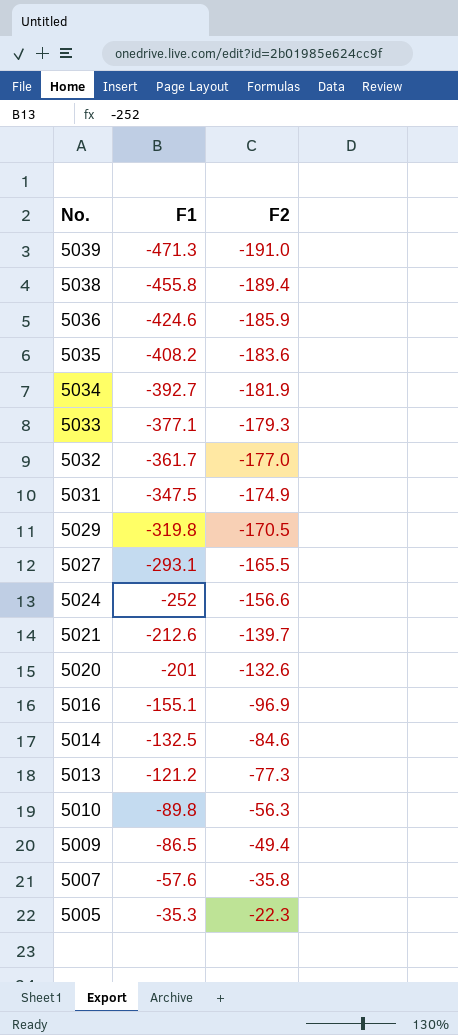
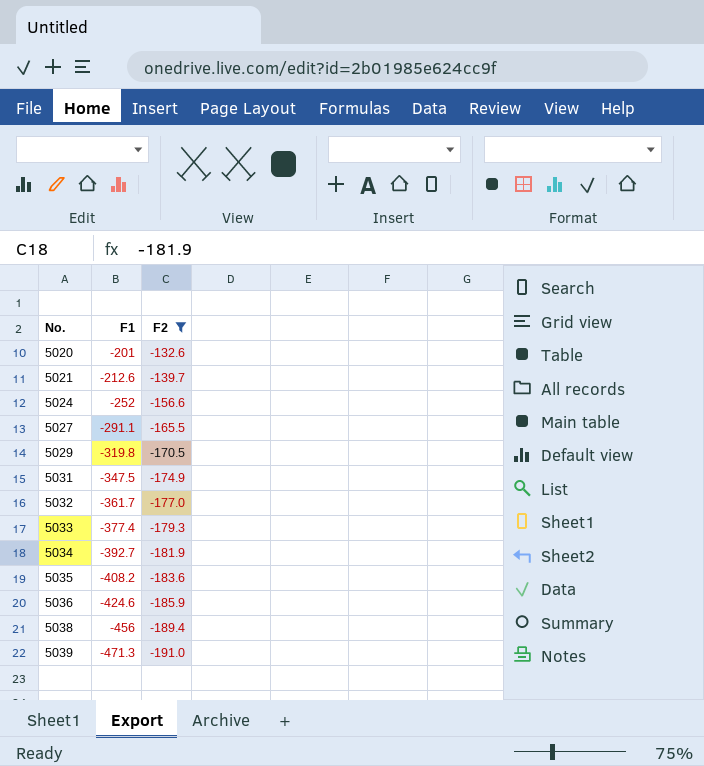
filter: none -> F2 <= -132.6
row order: No. descending -> No. ascending
5027 | F1: -293.1 -> -291.1
5033 | F1: -377.1 -> -377.4
5038 | F1: -455.8 -> -456

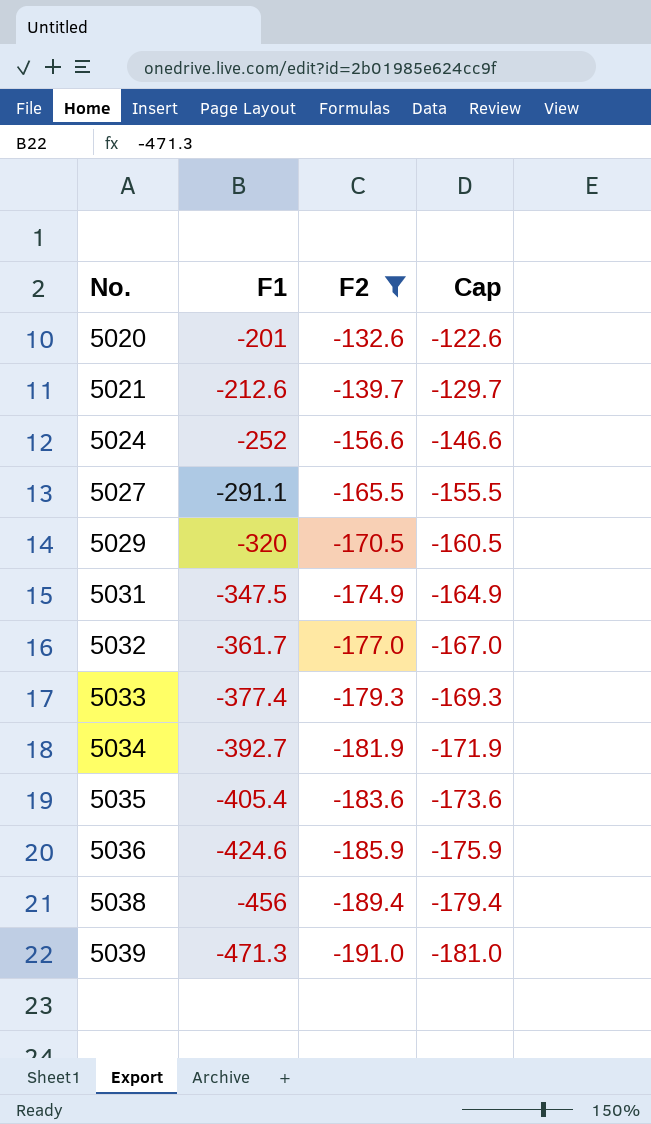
column Cap | formula: none -> [F2] + 10
5029 | F1: -319.8 -> -320
5035 | F1: -408.2 -> -405.4

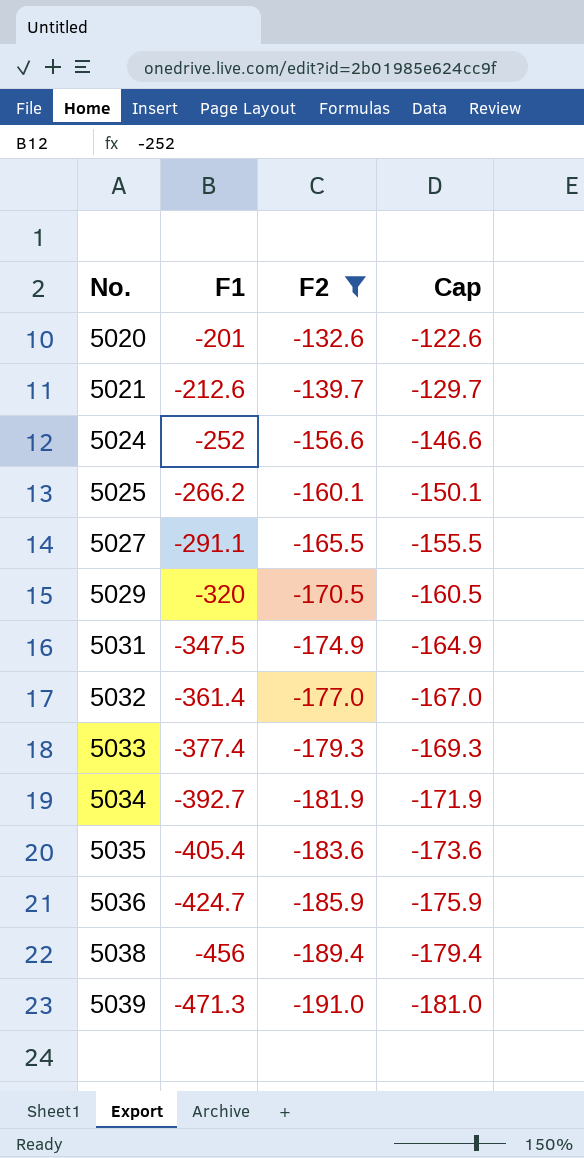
row 5025: none -> -266.2 | -160.1 | -150.1
5032 | F1: -361.7 -> -361.4
5036 | F1: -424.6 -> -424.7

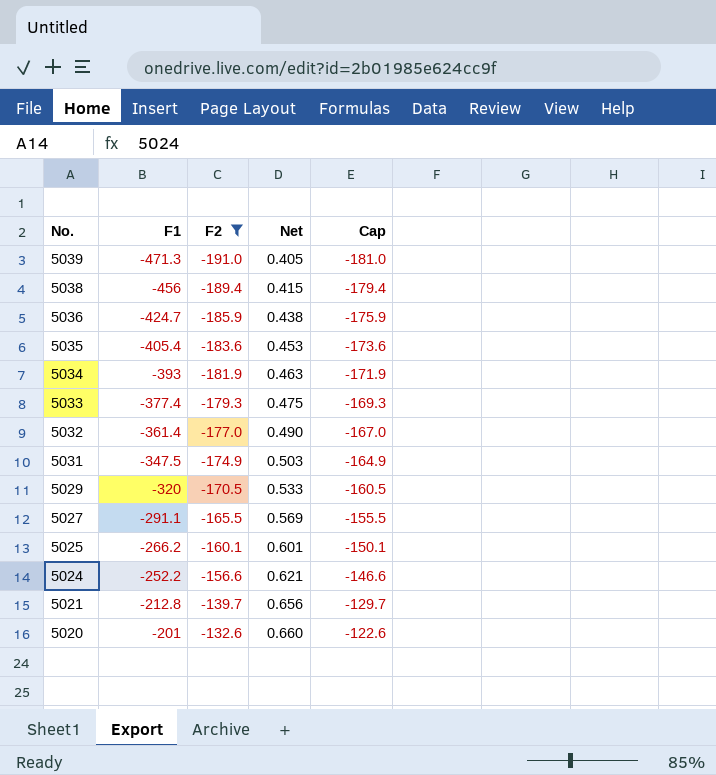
row order: No. ascending -> No. descending
column Net | formula: none -> [F2] / [F1]
5034 | F1: -392.7 -> -393
5024 | F1: -252 -> -252.2
5021 | F1: -212.6 -> -212.8

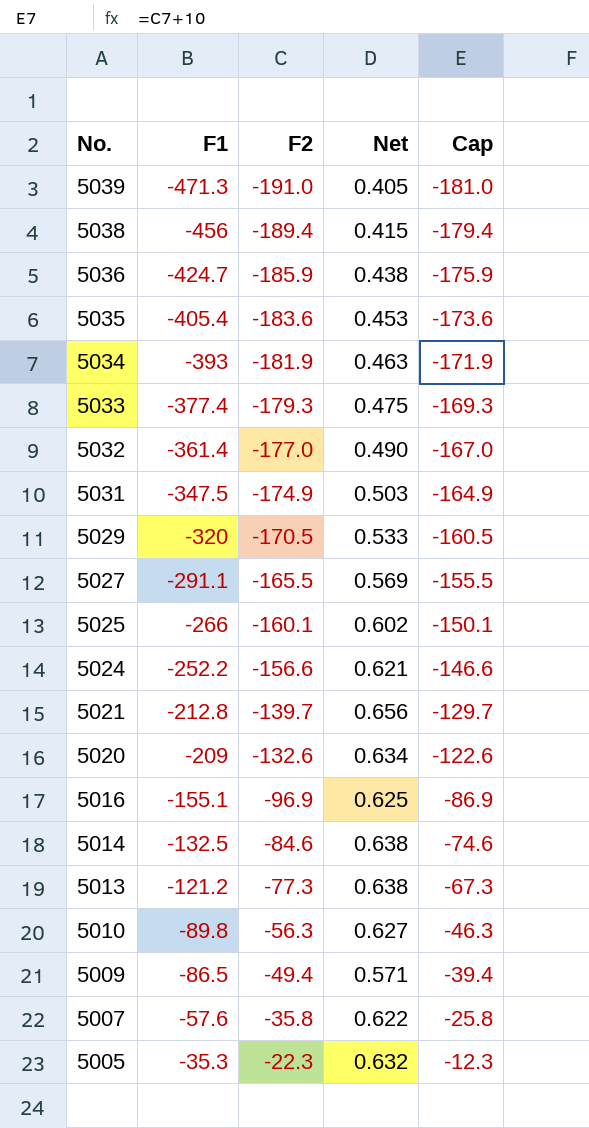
filter: F2 <= -132.6 -> none
5025 | F1: -266.2 -> -266
5025 | Net: 0.601 -> 0.602
5020 | F1: -201 -> -209
5020 | Net: 0.660 -> 0.634

